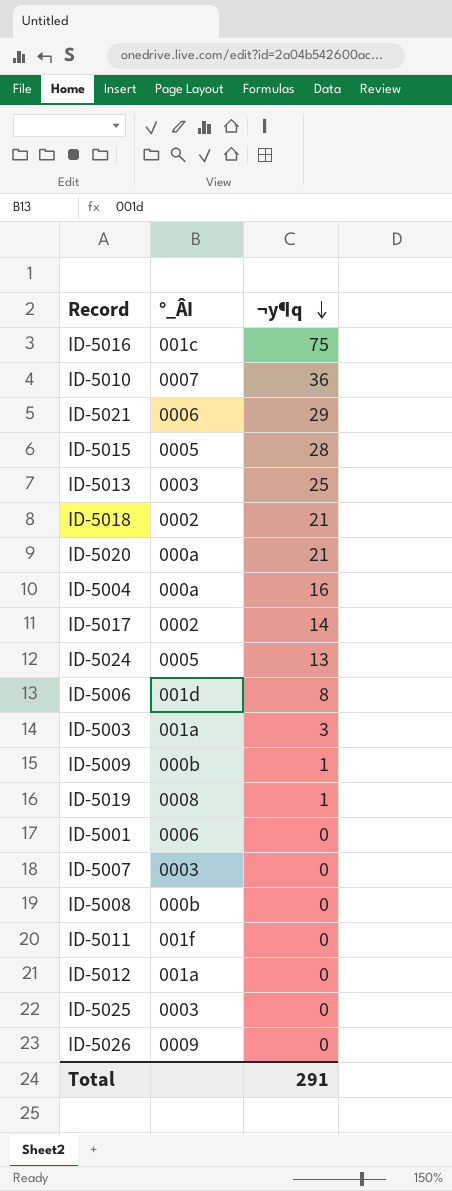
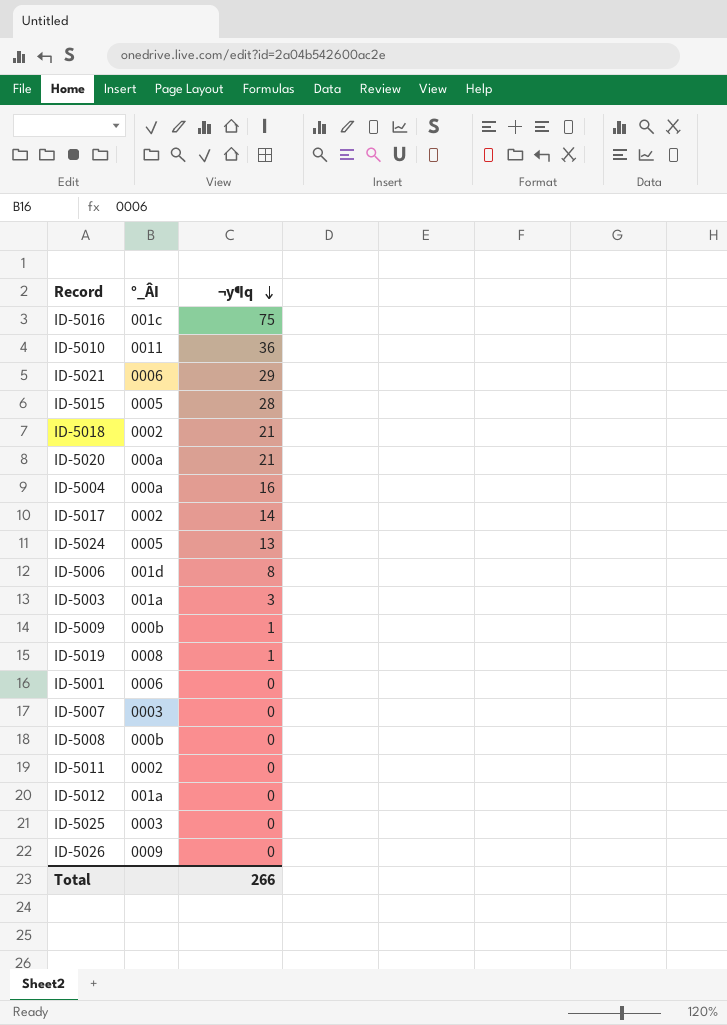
row ID-5013: 0003 | 25 -> none
ID-5010 | °_ÂI: 0007 -> 0011
ID-5011 | °_ÂI: 001f -> 0002
Total | ¬y¶q: 291 -> 266

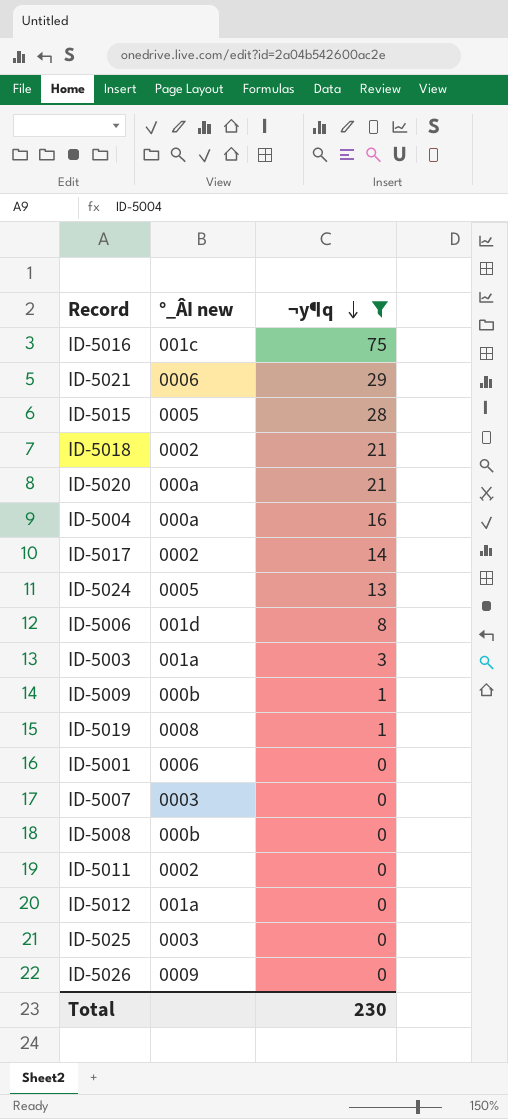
filter: none -> ¬y¶q != 36
column name: °_ÂI -> °_ÂI new
Total | ¬y¶q: 266 -> 230

